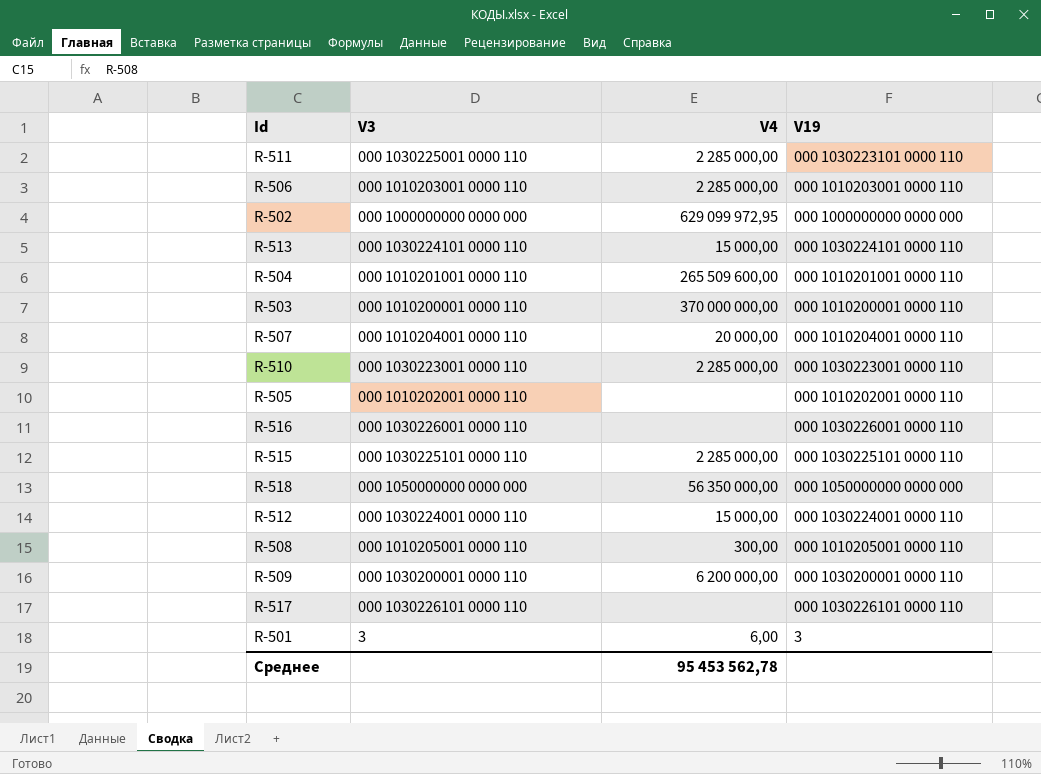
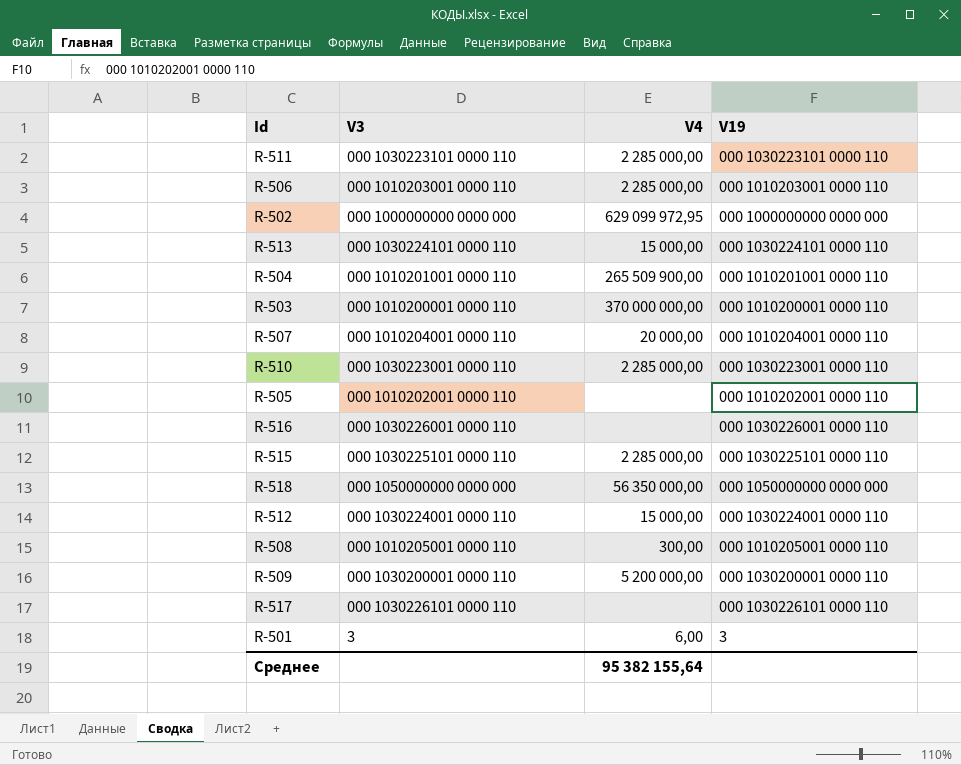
R-511 | V3: 000 1030225001 0000 110 -> 000 1030223101 0000 110
R-504 | V4: 265 509 600,00 -> 265 509 900,00
R-509 | V4: 6 200 000,00 -> 5 200 000,00
Среднее | V4: 95 453 562,78 -> 95 382 155,64

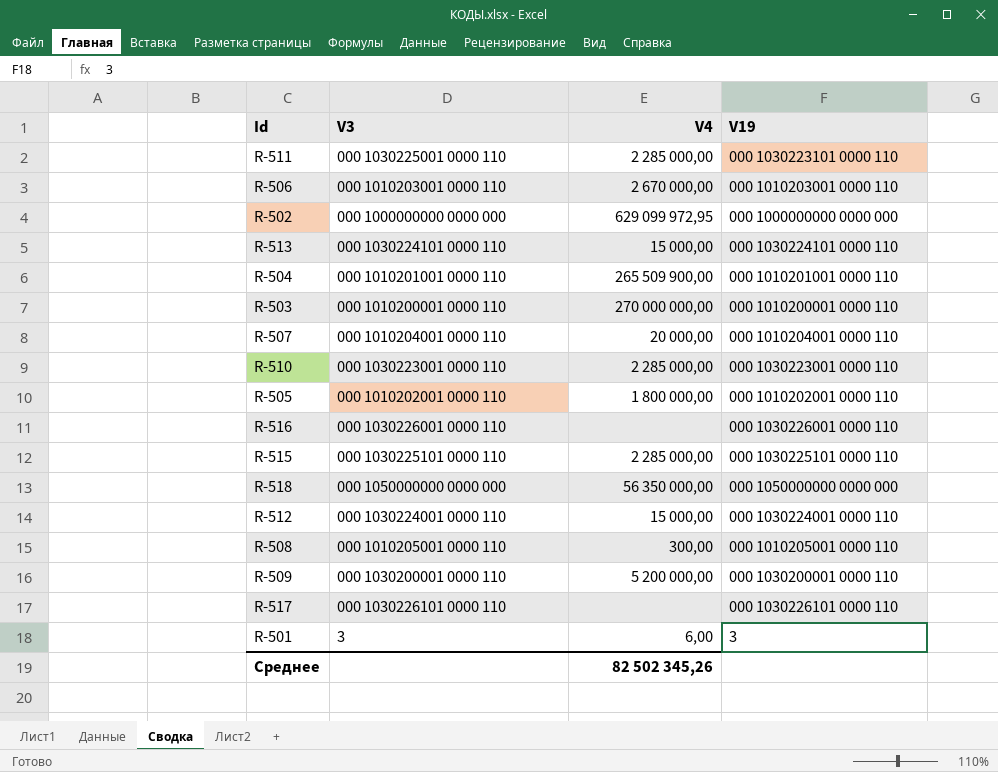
R-511 | V3: 000 1030223101 0000 110 -> 000 1030225001 0000 110
R-506 | V4: 2 285 000,00 -> 2 670 000,00
R-503 | V4: 370 000 000,00 -> 270 000 000,00
R-505 | V4: none -> 1 800 000,00
Среднее | V4: 95 382 155,64 -> 82 502 345,26

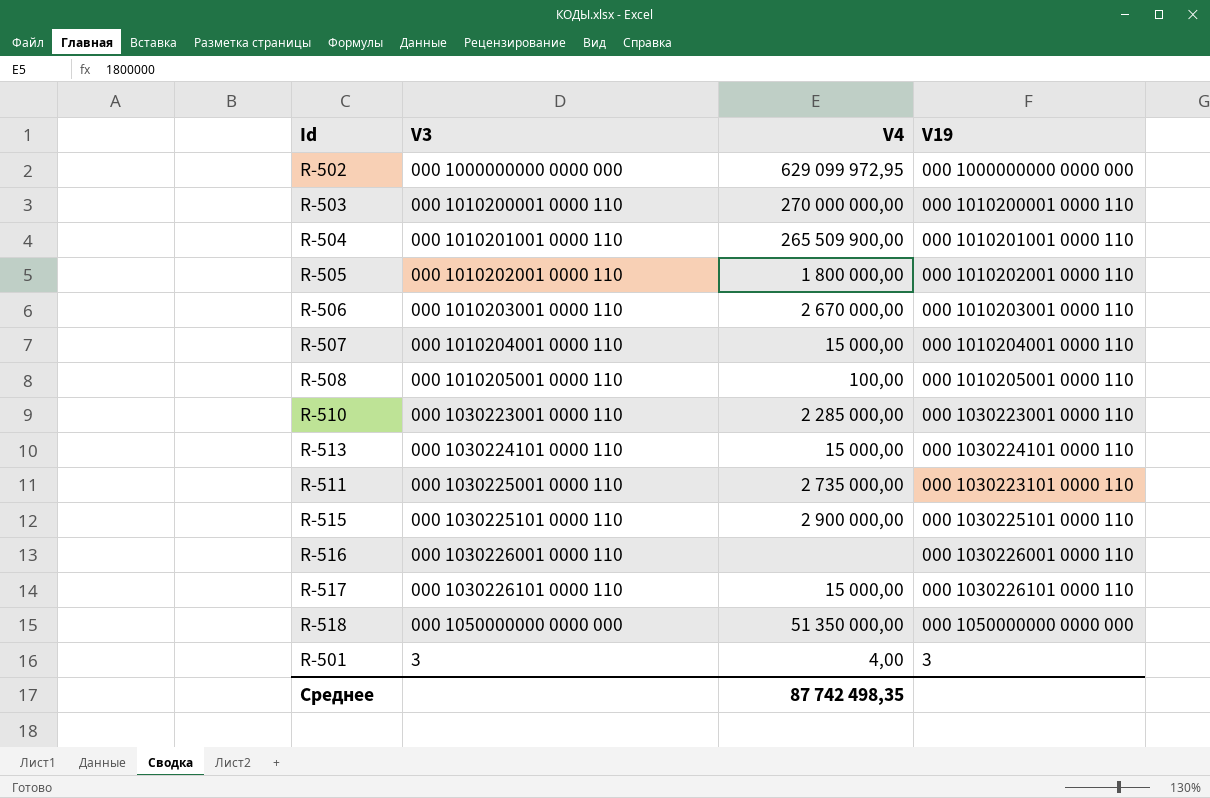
row order: none -> V3 ascending
row R-512: 000 1030224001 0000 110 | 15 000,00 | 000 1030224001 0000 110 -> none
row R-509: 000 1030200001 0000 110 | 5 200 000,00 | 000 1030200001 0000 110 -> none
R-507 | V4: 20 000,00 -> 15 000,00
R-508 | V4: 300,00 -> 100,00
R-511 | V4: 2 285 000,00 -> 2 735 000,00
R-515 | V4: 2 285 000,00 -> 2 900 000,00
R-517 | V4: none -> 15 000,00
R-518 | V4: 56 350 000,00 -> 51 350 000,00
R-501 | V4: 6,00 -> 4,00
Среднее | V4: 82 502 345,26 -> 87 742 498,35

